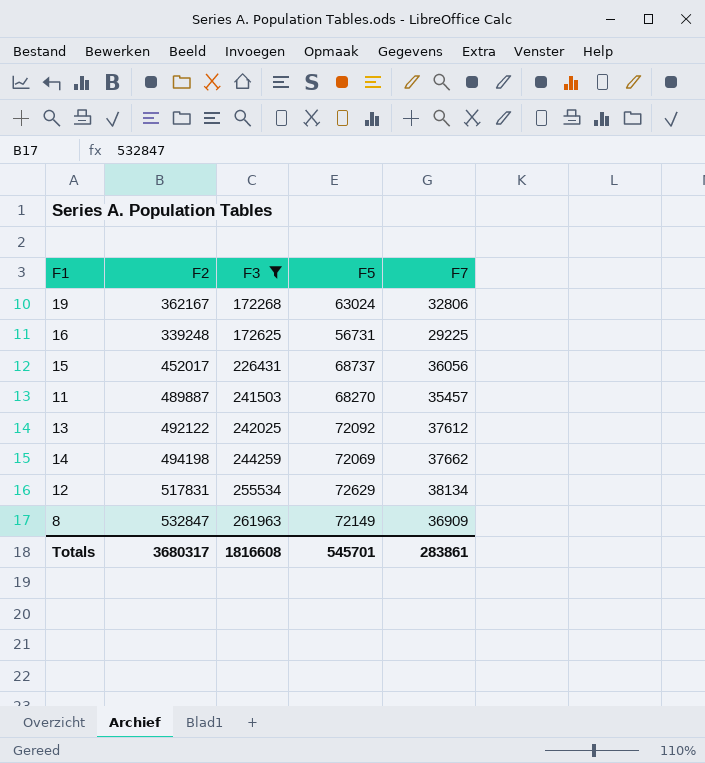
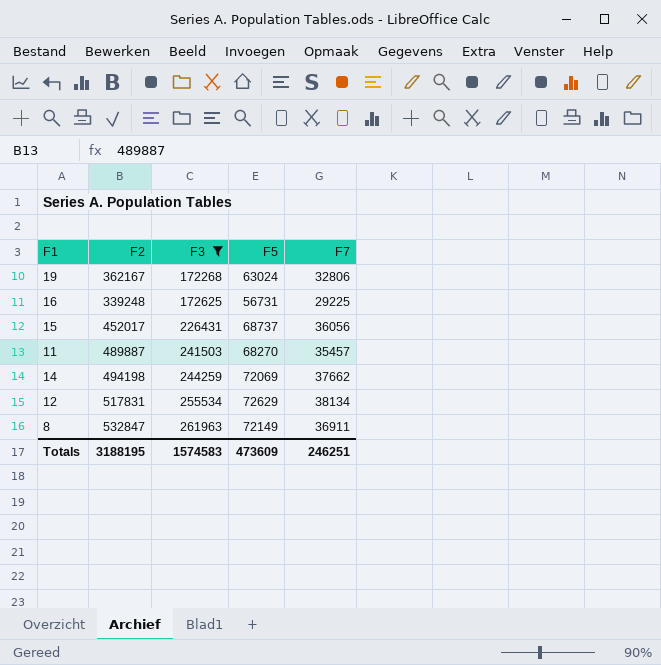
row 13: 492122 | 242025 | 72092 | 37612 -> none
8 | F7: 36909 -> 36911
Totals | F2: 3680317 -> 3188195
Totals | F3: 1816608 -> 1574583
Totals | F5: 545701 -> 473609
Totals | F7: 283861 -> 246251

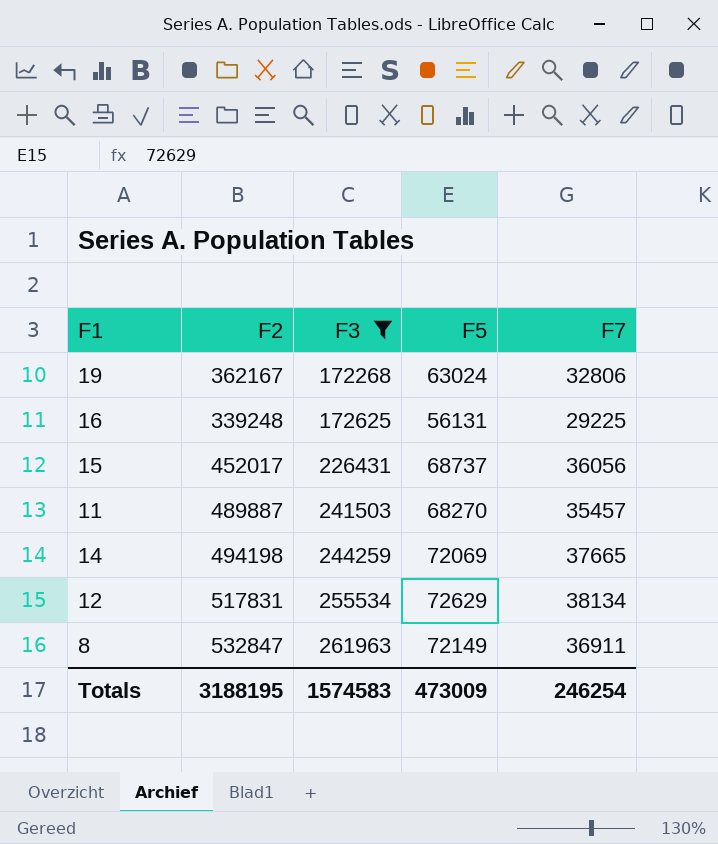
16 | F5: 56731 -> 56131
14 | F7: 37662 -> 37665
Totals | F5: 473609 -> 473009
Totals | F7: 246251 -> 246254

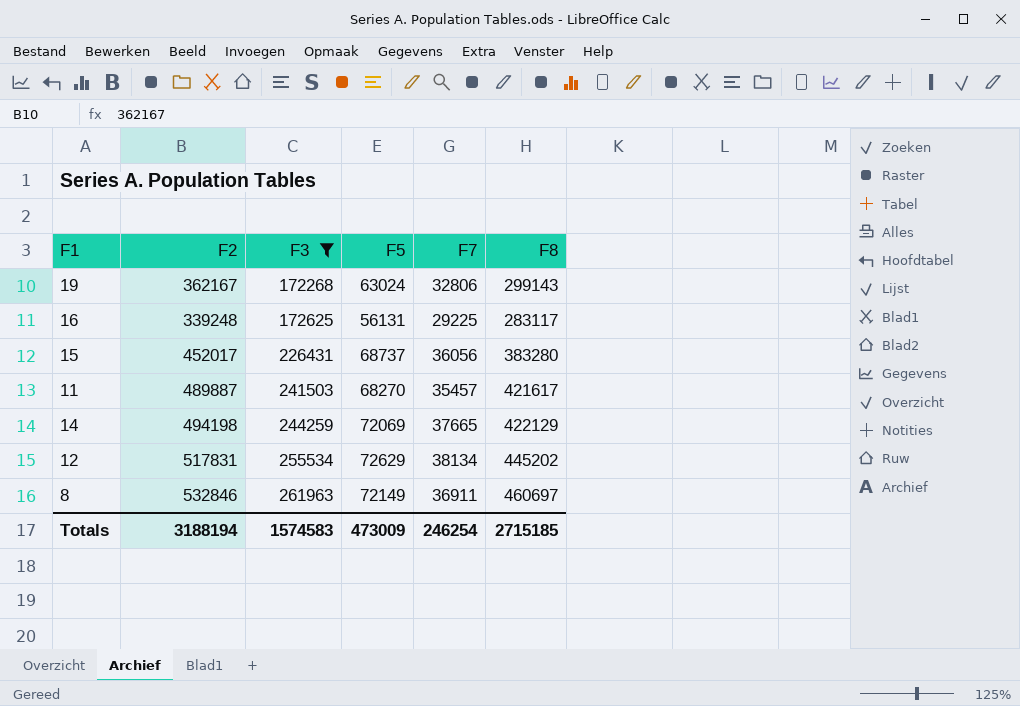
column F8 | formula: none -> [F2] - [F5]
8 | F2: 532847 -> 532846
Totals | F2: 3188195 -> 3188194

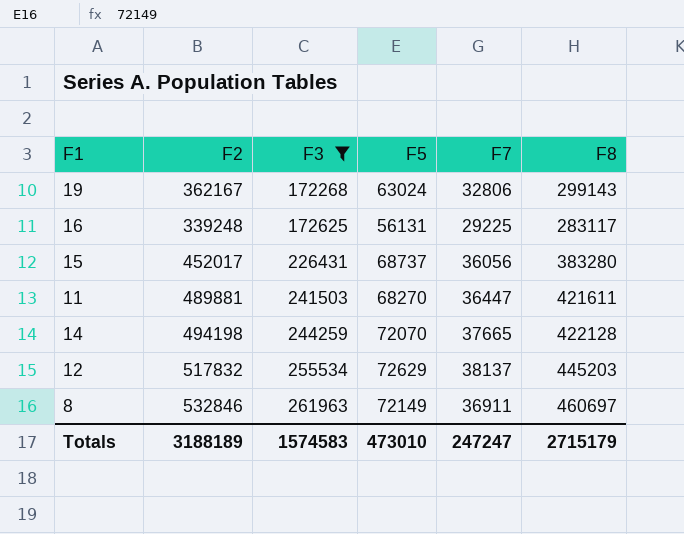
11 | F2: 489887 -> 489881
11 | F7: 35457 -> 36447
11 | F8: 421617 -> 421611
14 | F5: 72069 -> 72070
14 | F8: 422129 -> 422128
12 | F2: 517831 -> 517832
12 | F7: 38134 -> 38137
12 | F8: 445202 -> 445203
Totals | F2: 3188194 -> 3188189
Totals | F5: 473009 -> 473010
Totals | F7: 246254 -> 247247
Totals | F8: 2715185 -> 2715179

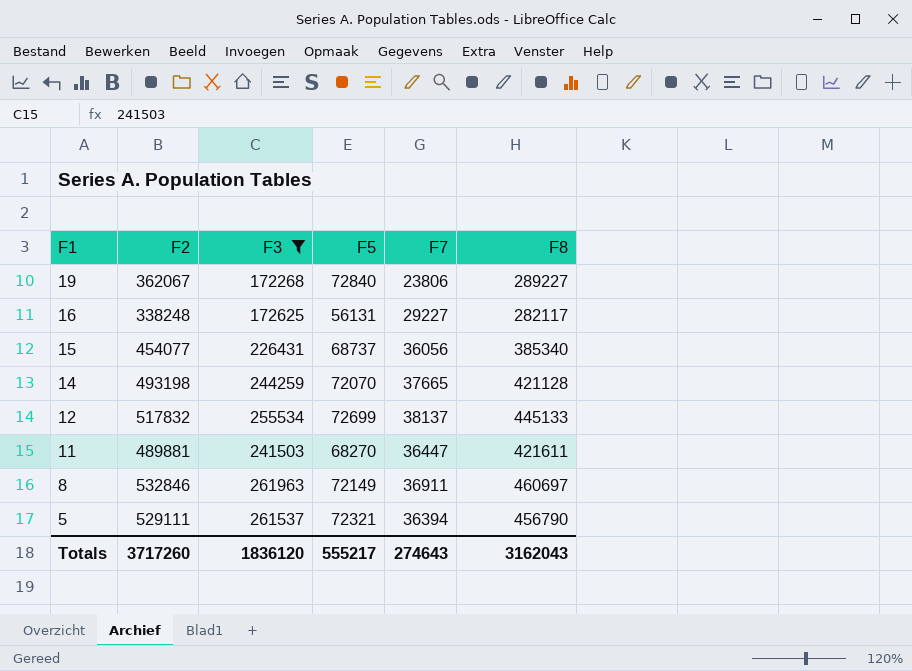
row order: F3 ascending -> F1 descending
19 | F2: 362167 -> 362067
19 | F5: 63024 -> 72840
19 | F7: 32806 -> 23806
19 | F8: 299143 -> 289227
16 | F2: 339248 -> 338248
16 | F7: 29225 -> 29227
16 | F8: 283117 -> 282117
15 | F2: 452017 -> 454077
15 | F8: 383280 -> 385340
14 | F2: 494198 -> 493198
14 | F8: 422128 -> 421128
12 | F5: 72629 -> 72699
12 | F8: 445203 -> 445133
row 5: none -> 529111 | 261537 | 72321 | 36394 | 456790
Totals | F2: 3188189 -> 3717260
Totals | F3: 1574583 -> 1836120
Totals | F5: 473010 -> 555217
Totals | F7: 247247 -> 274643
Totals | F8: 2715179 -> 3162043

